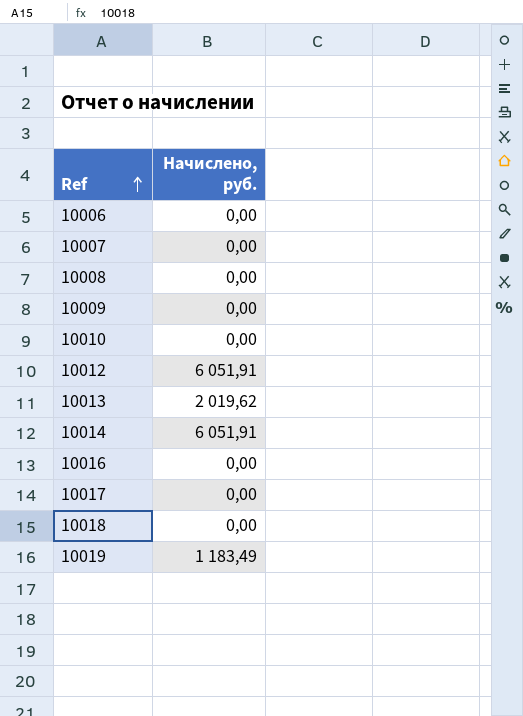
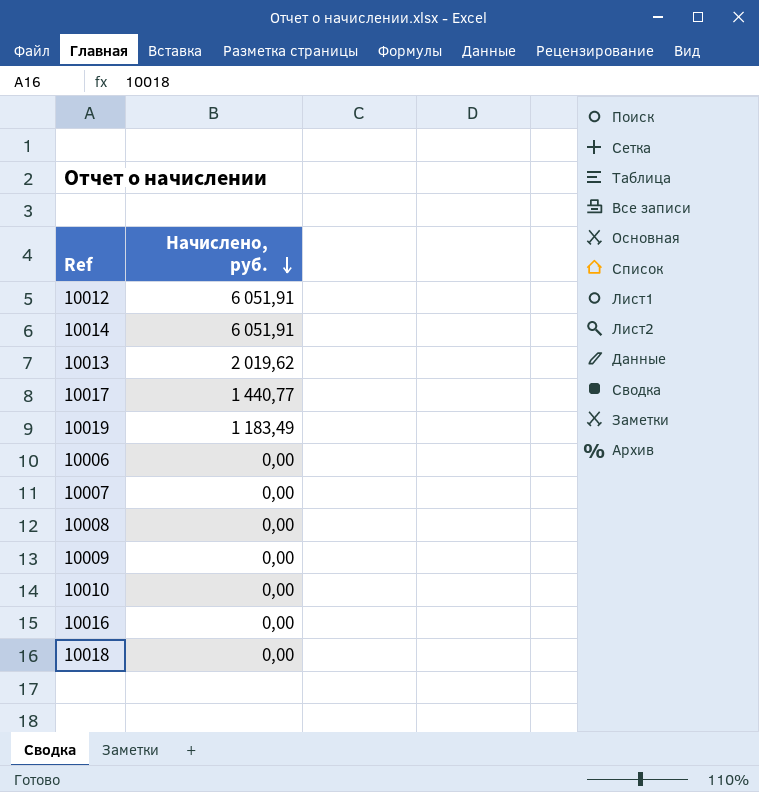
row order: Ref ascending -> Начислено, руб. descending
10017 | Начислено, руб.: 0,00 -> 1 440,77

